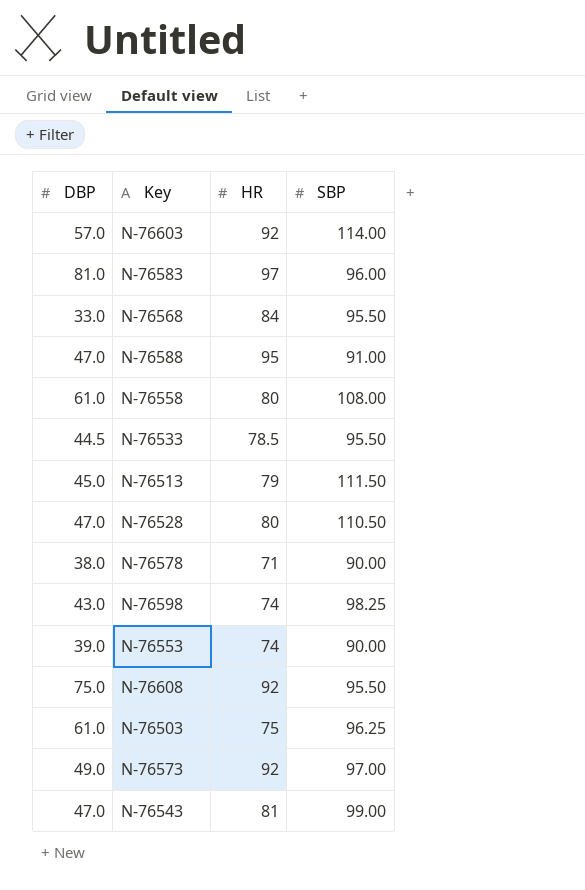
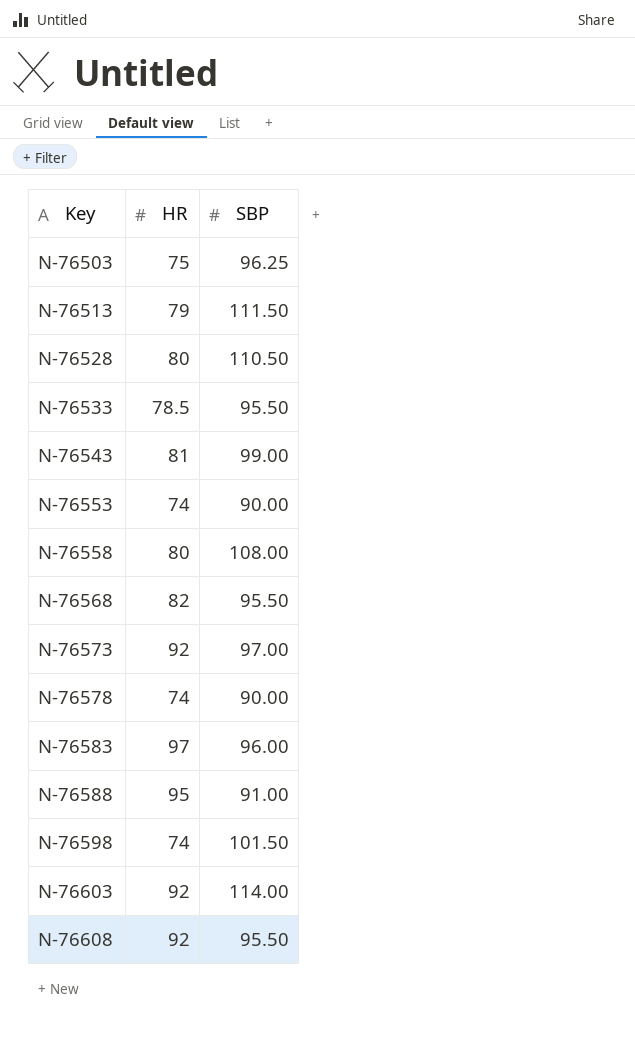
row order: none -> Key ascending
column DBP | position: 1 -> none
N-76568 | HR: 84 -> 82
N-76578 | HR: 71 -> 74
N-76598 | SBP: 98.25 -> 101.50

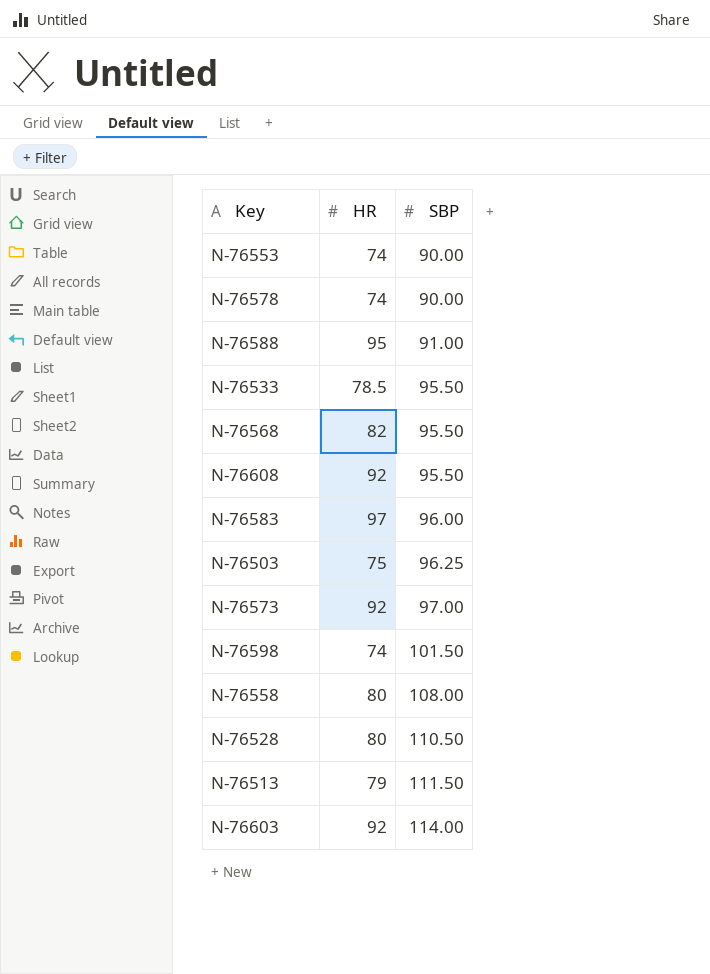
row order: Key ascending -> SBP ascending
row N-76543: 81 | 99.00 -> none

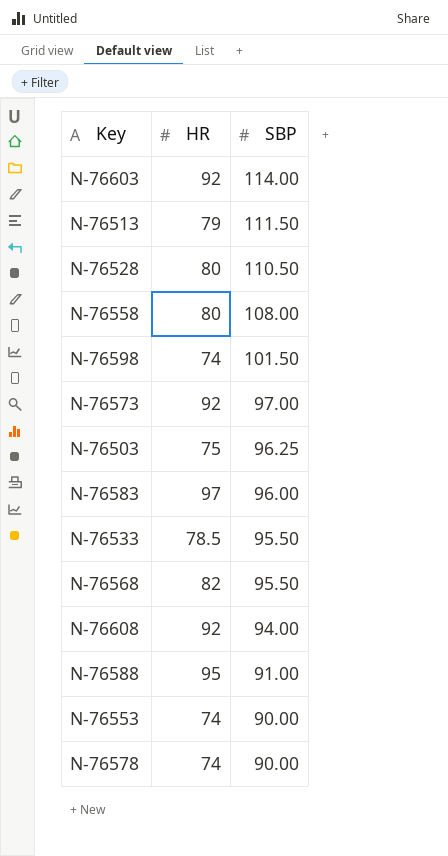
row order: SBP ascending -> SBP descending
N-76608 | SBP: 95.50 -> 94.00

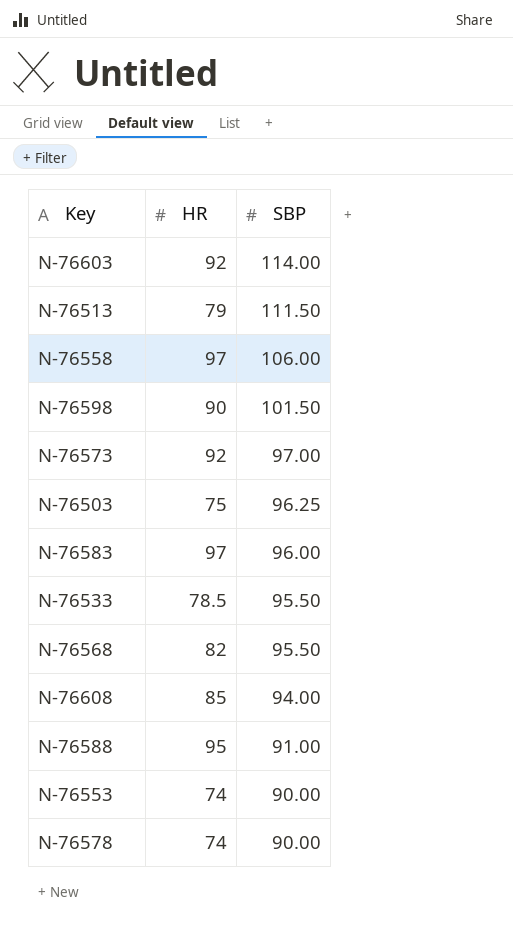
row N-76528: 80 | 110.50 -> none
N-76558 | HR: 80 -> 97
N-76558 | SBP: 108.00 -> 106.00
N-76598 | HR: 74 -> 90
N-76608 | HR: 92 -> 85

